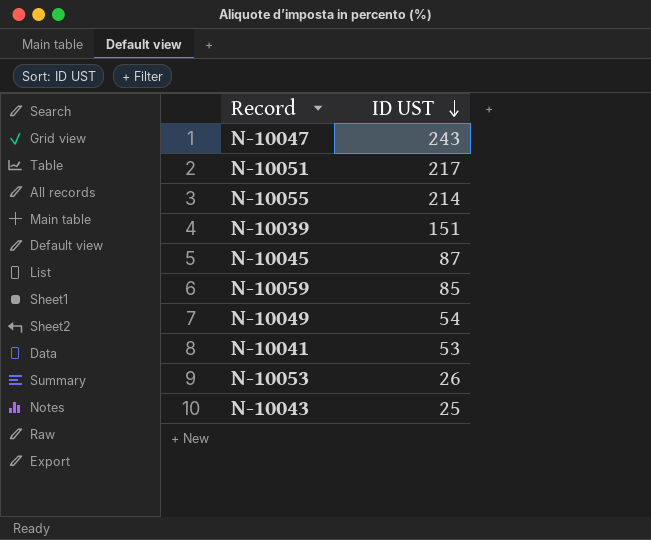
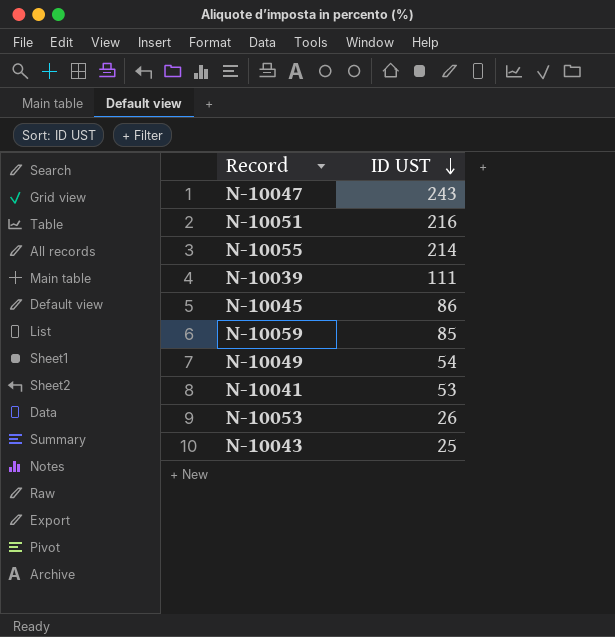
N-10051 | ID UST: 217 -> 216
N-10039 | ID UST: 151 -> 111
N-10045 | ID UST: 87 -> 86

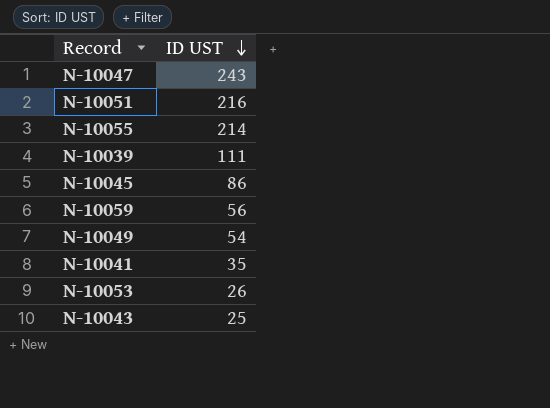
N-10059 | ID UST: 85 -> 56
N-10041 | ID UST: 53 -> 35

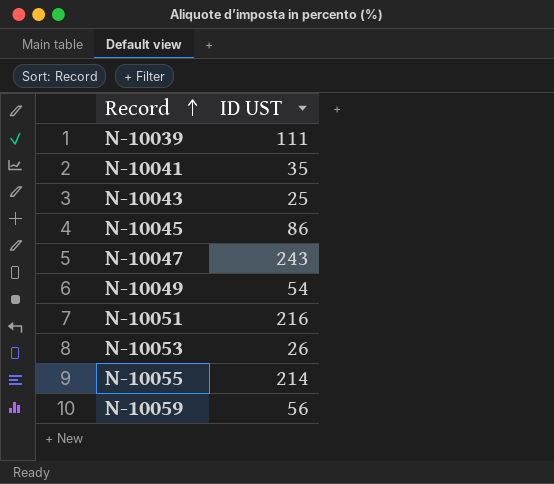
row order: ID UST descending -> Record ascending

